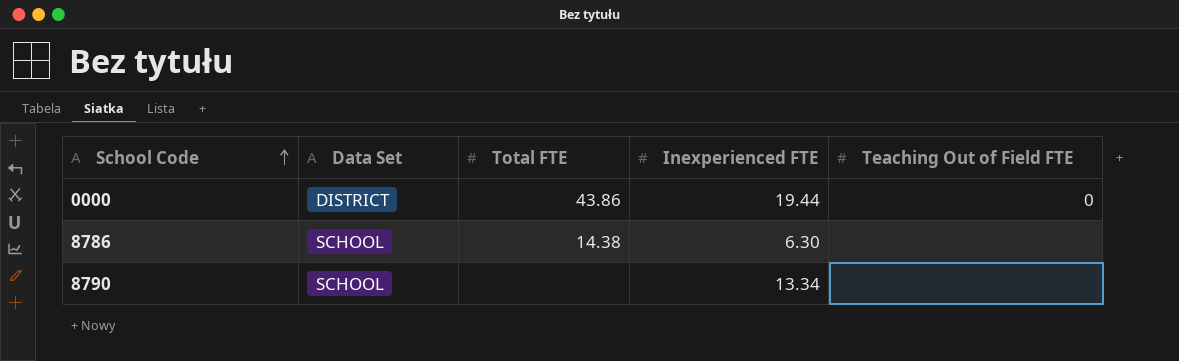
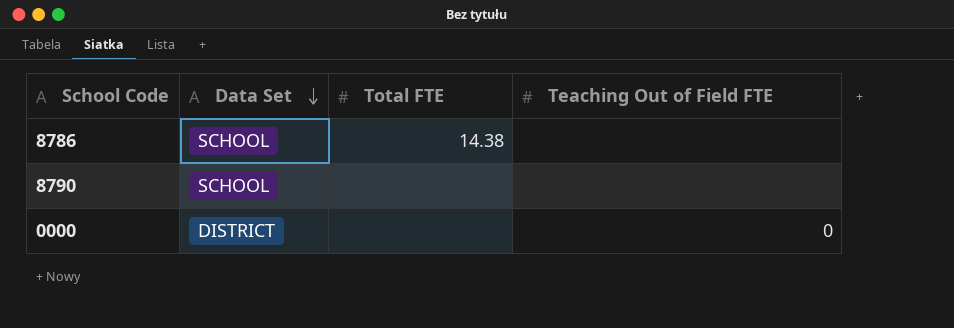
row order: School Code ascending -> Data Set descending
column Inexperienced FTE | position: 4 -> none
0000 | Total FTE: 43.86 -> none

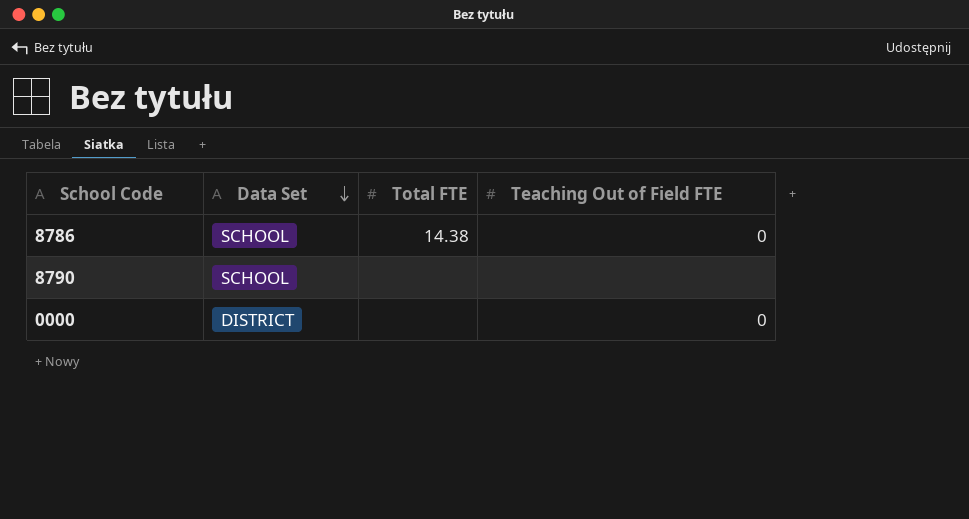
8786 | Teaching Out of Field FTE: none -> 0

